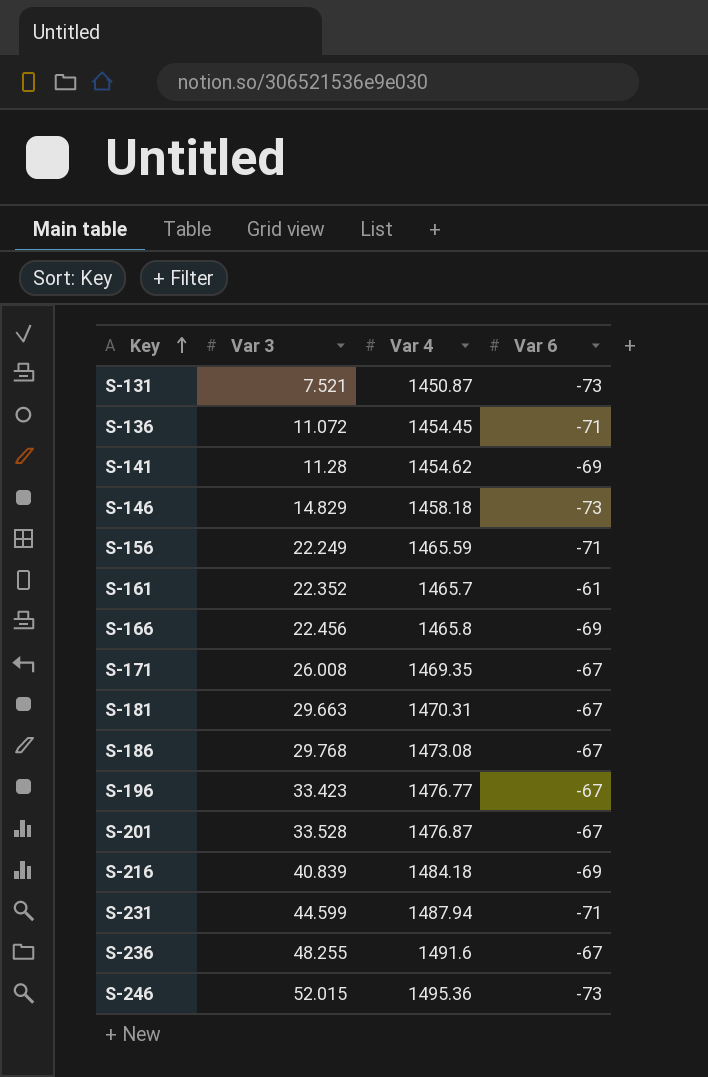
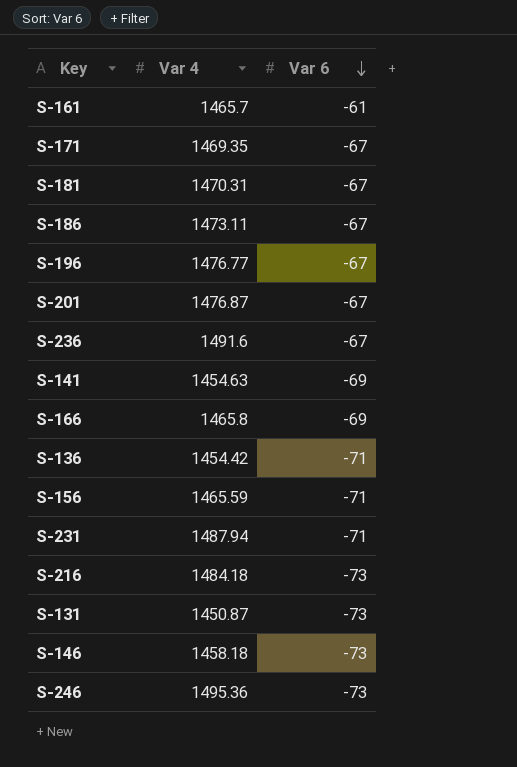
row order: Key ascending -> Var 6 descending
column Var 3 | position: 2 -> none
S-186 | Var 4: 1473.08 -> 1473.11
S-141 | Var 4: 1454.62 -> 1454.63
S-136 | Var 4: 1454.45 -> 1454.42
S-216 | Var 6: -69 -> -73

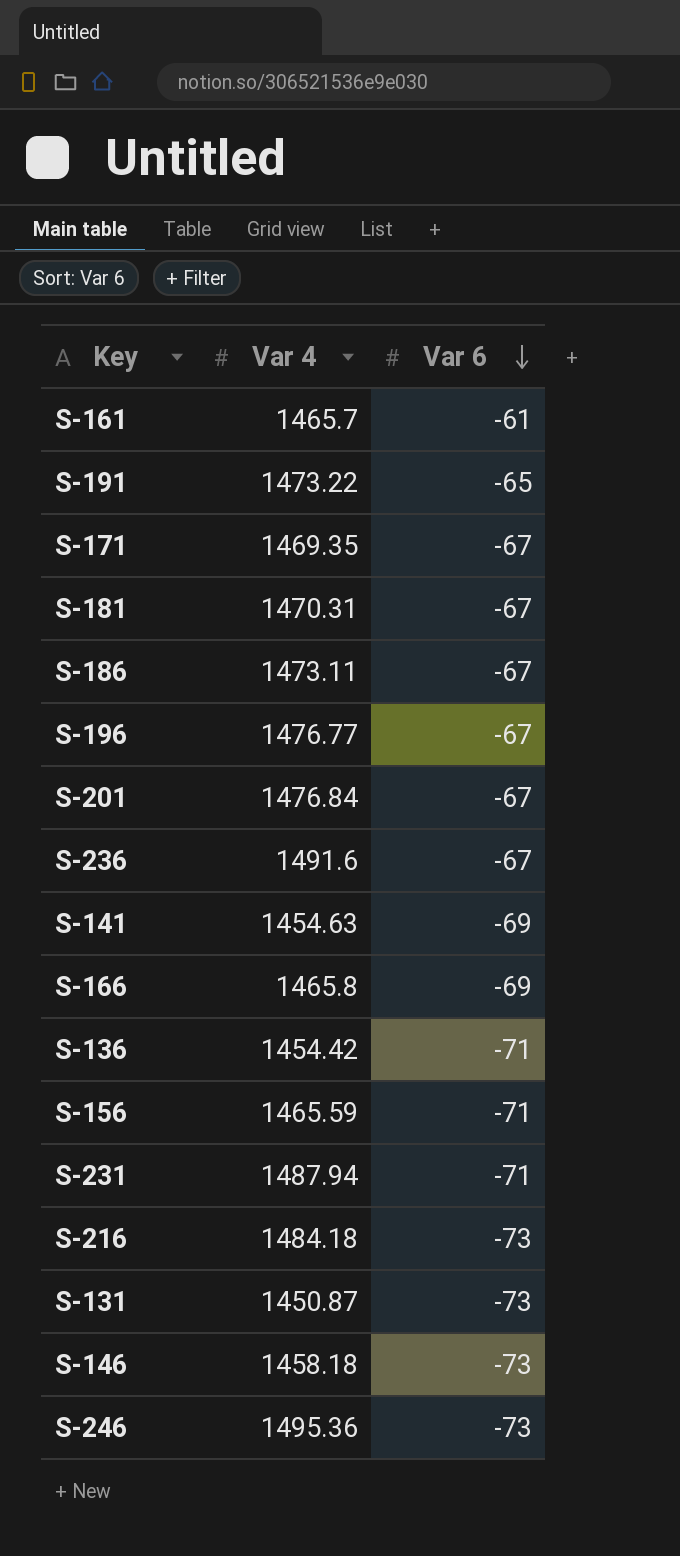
row S-191: none -> 1473.22 | -65
S-201 | Var 4: 1476.87 -> 1476.84

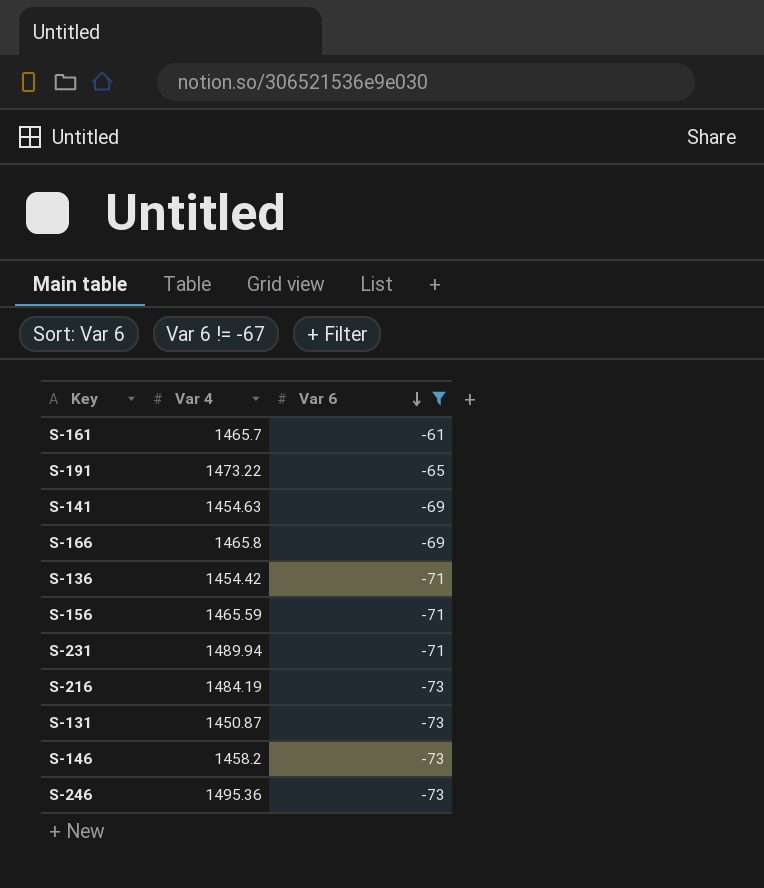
filter: none -> Var 6 != -67
S-231 | Var 4: 1487.94 -> 1489.94
S-216 | Var 4: 1484.18 -> 1484.19
S-146 | Var 4: 1458.18 -> 1458.2

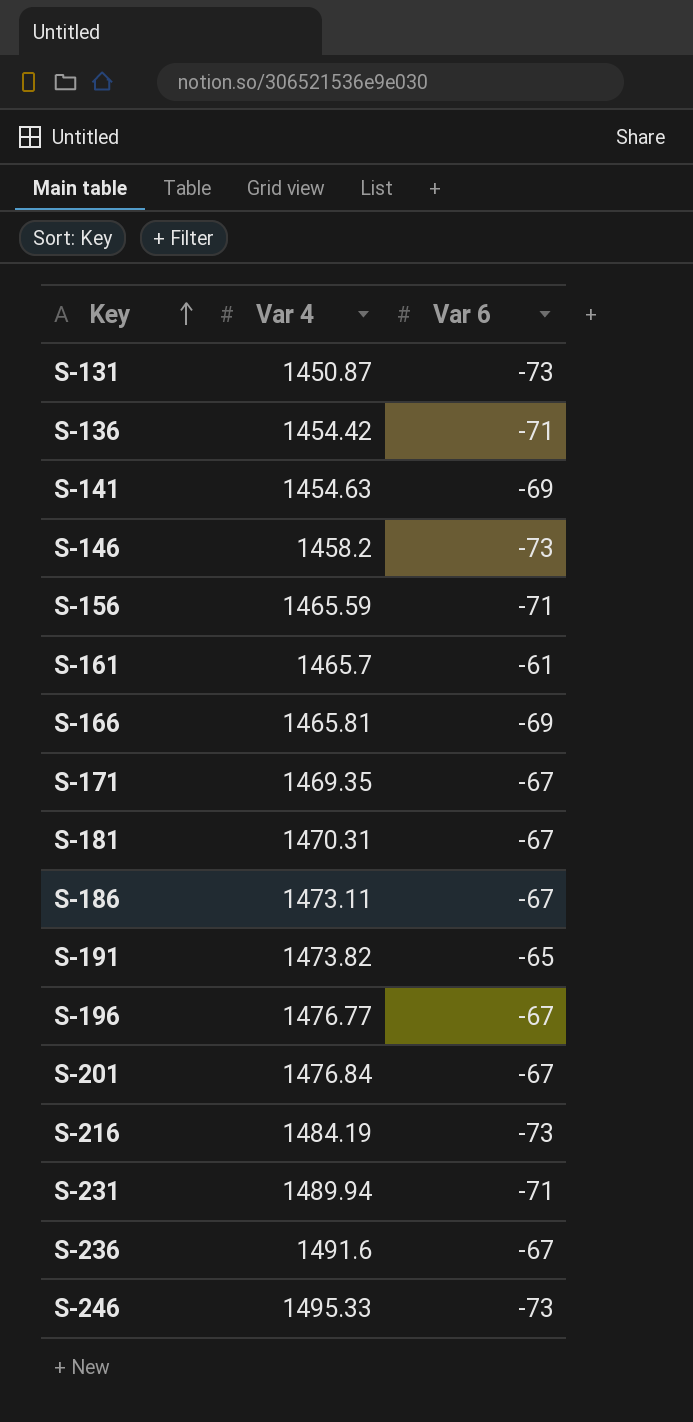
filter: Var 6 != -67 -> none
row order: Var 6 descending -> Key ascending
S-166 | Var 4: 1465.8 -> 1465.81
S-191 | Var 4: 1473.22 -> 1473.82
S-246 | Var 4: 1495.36 -> 1495.33

